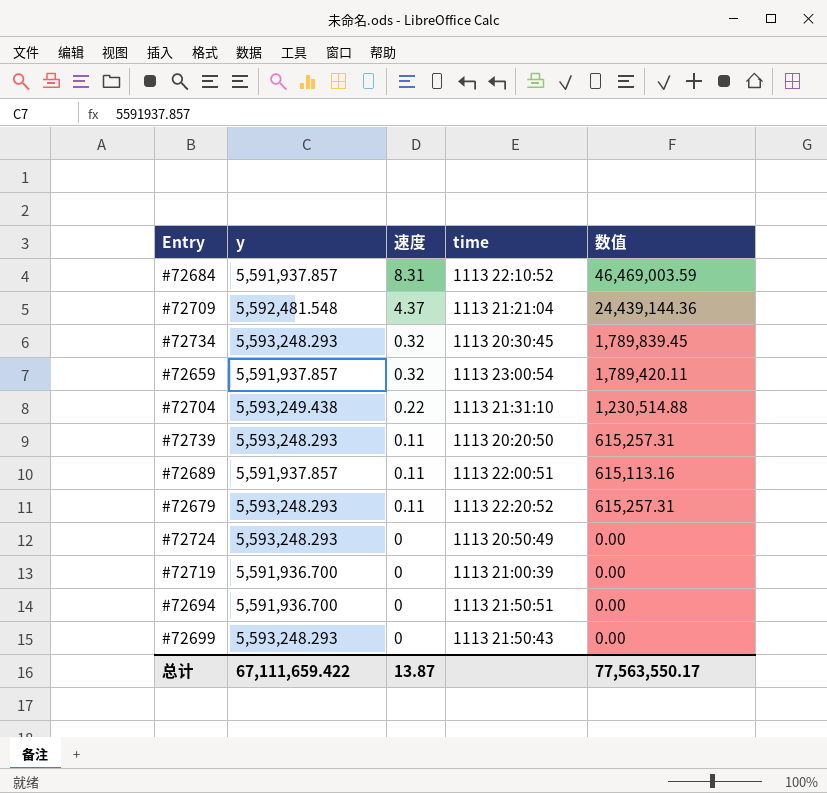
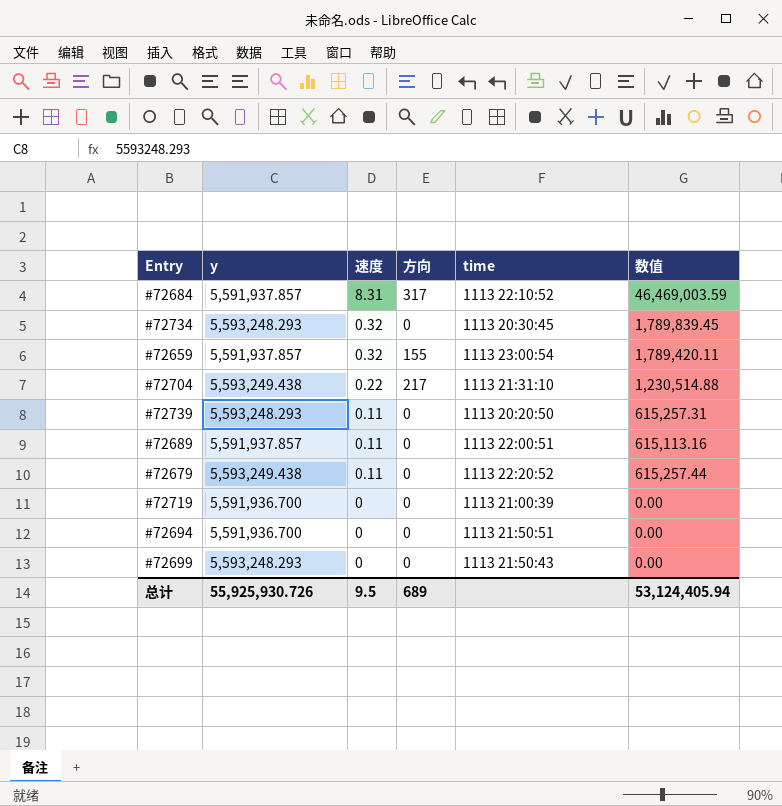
column 方向 | position: none -> 4
row #72709: 5,592,481.548 | 4.37 | 1113 21:21:04 | 24,439,144.36 -> none
row #72724: 5,593,248.293 | 0 | 1113 20:50:49 | 0.00 -> none
#72679 | y: 5,593,248.293 -> 5,593,249.438
#72679 | 数值: 615,257.31 -> 615,257.44
总计 | y: 67,111,659.422 -> 55,925,930.726
总计 | 速度: 13.87 -> 9.5
总计 | 数值: 77,563,550.17 -> 53,124,405.94

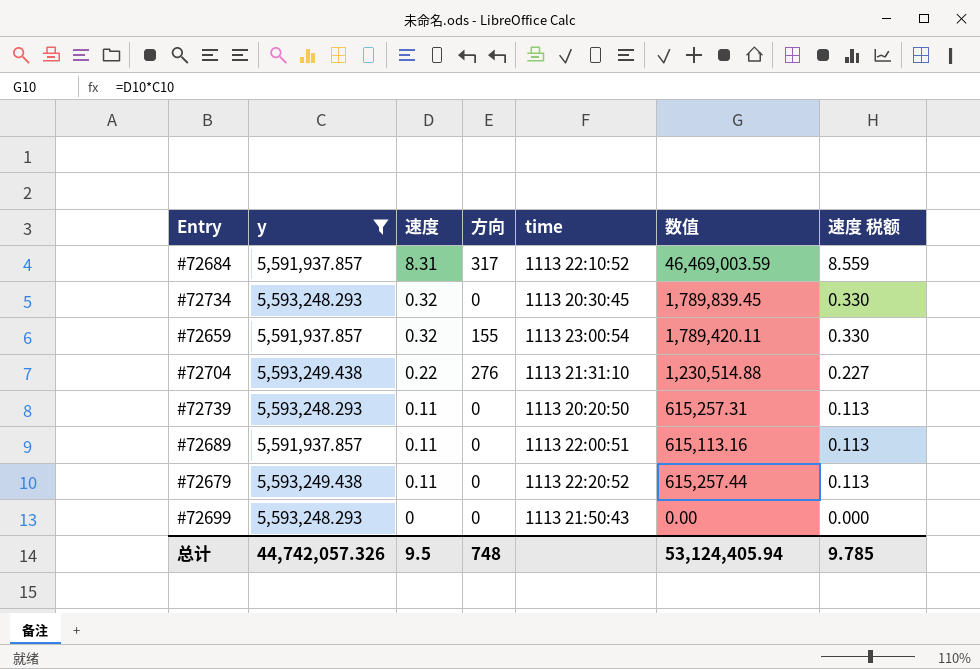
filter: none -> y != 5,591,936.700
column 速度 税额 | formula: none -> [速度] * 1.03
#72704 | 方向: 217 -> 276
总计 | y: 55,925,930.726 -> 44,742,057.326
总计 | 方向: 689 -> 748

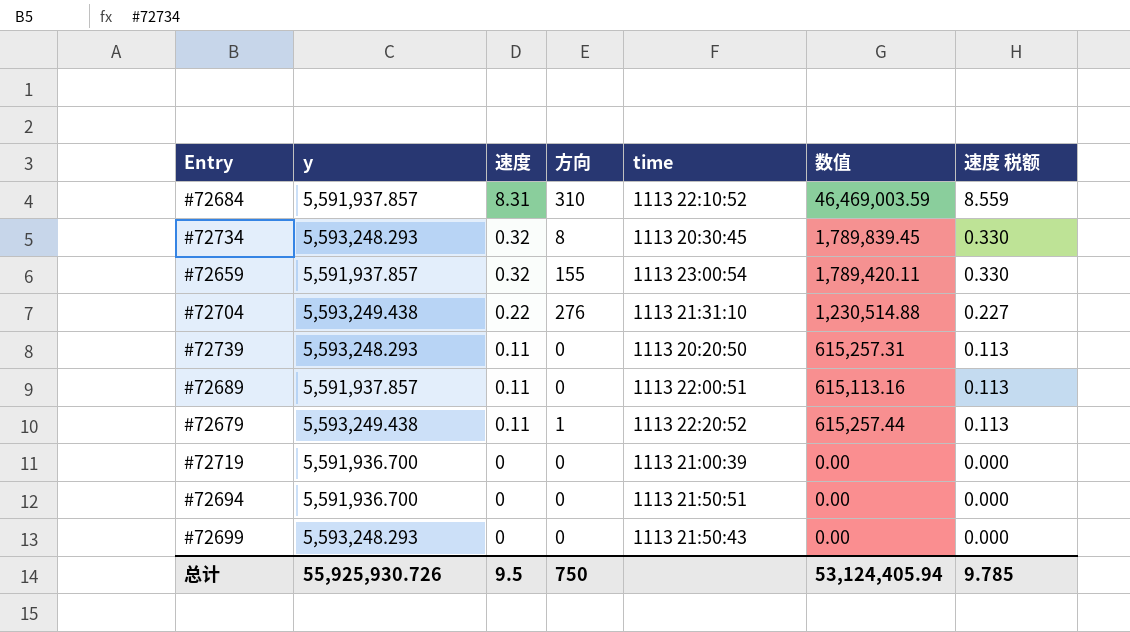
filter: y != 5,591,936.700 -> none
#72684 | 方向: 317 -> 310
#72734 | 方向: 0 -> 8
#72679 | 方向: 0 -> 1
总计 | y: 44,742,057.326 -> 55,925,930.726
总计 | 方向: 748 -> 750

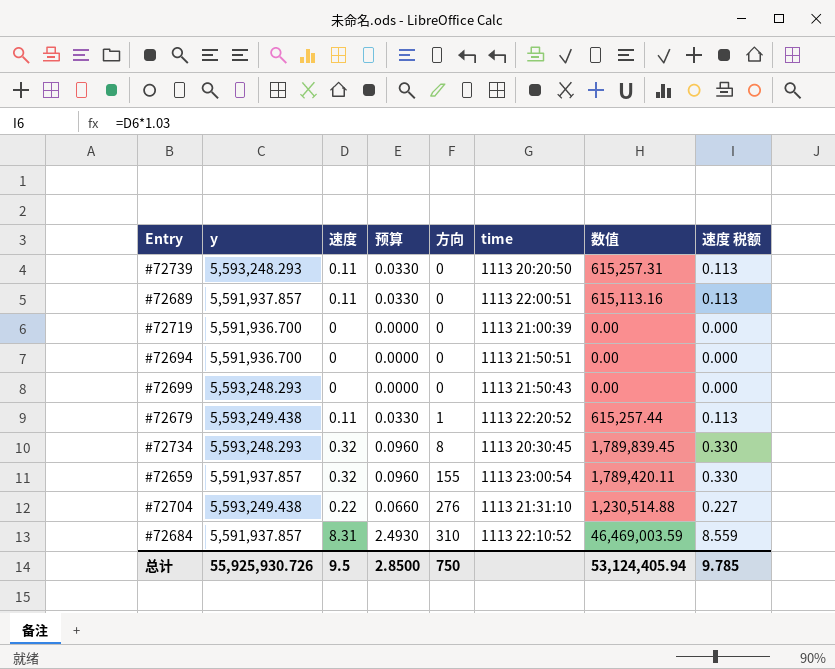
row order: 速度 descending -> 方向 ascending
column 预算 | formula: none -> [速度] * 0.3

